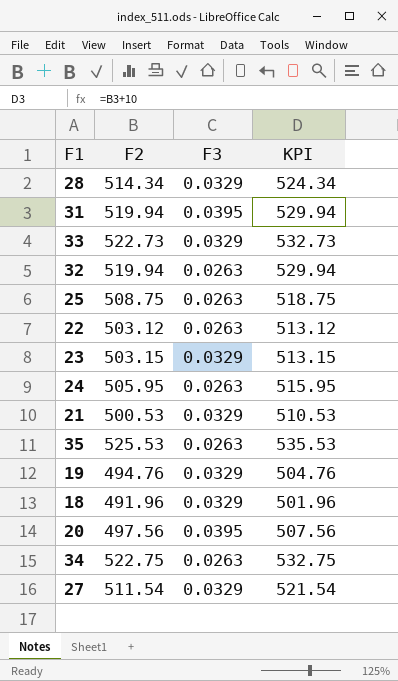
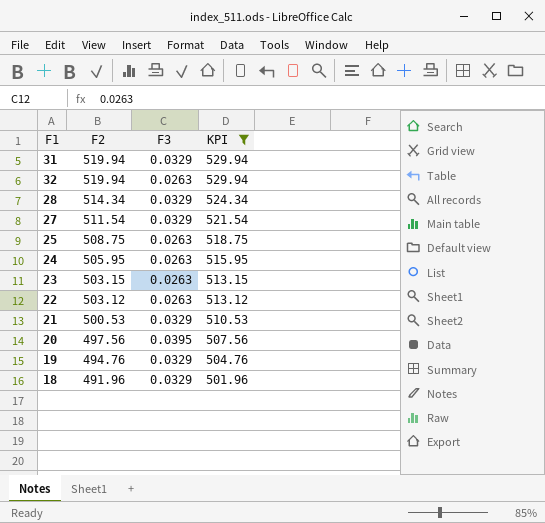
filter: none -> KPI <= 529.94
row order: none -> F2 descending
31 | F3: 0.0395 -> 0.0329
23 | F3: 0.0329 -> 0.0263

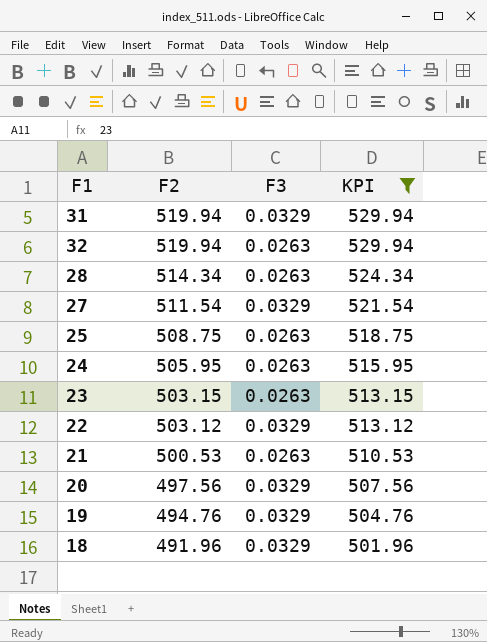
28 | F3: 0.0329 -> 0.0263
22 | F3: 0.0263 -> 0.0329
21 | F3: 0.0329 -> 0.0263
20 | F3: 0.0395 -> 0.0329

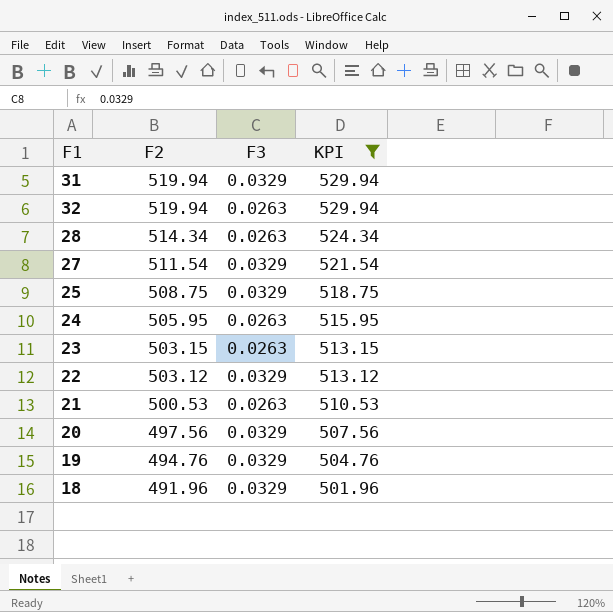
25 | F3: 0.0263 -> 0.0329

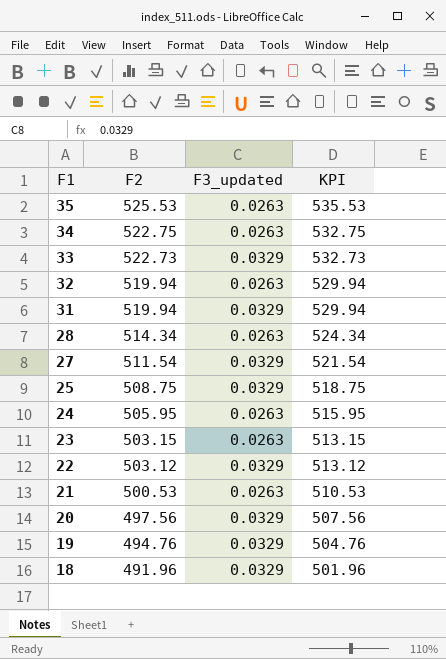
filter: KPI <= 529.94 -> none
row order: F2 descending -> F1 descending
column name: F3 -> F3_updated

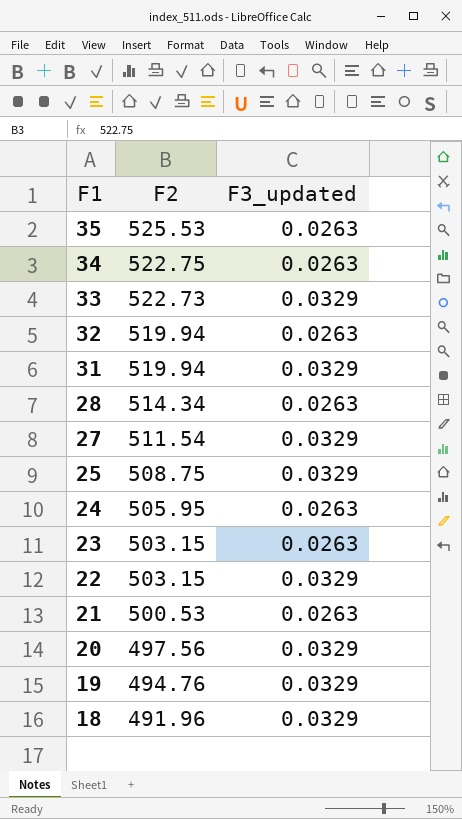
column KPI | formula: [F2] + 10 -> none
22 | F2: 503.12 -> 503.15

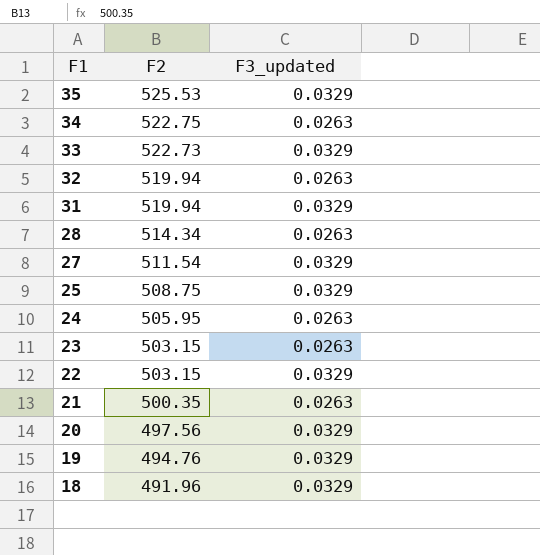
35 | F3_updated: 0.0263 -> 0.0329
21 | F2: 500.53 -> 500.35

